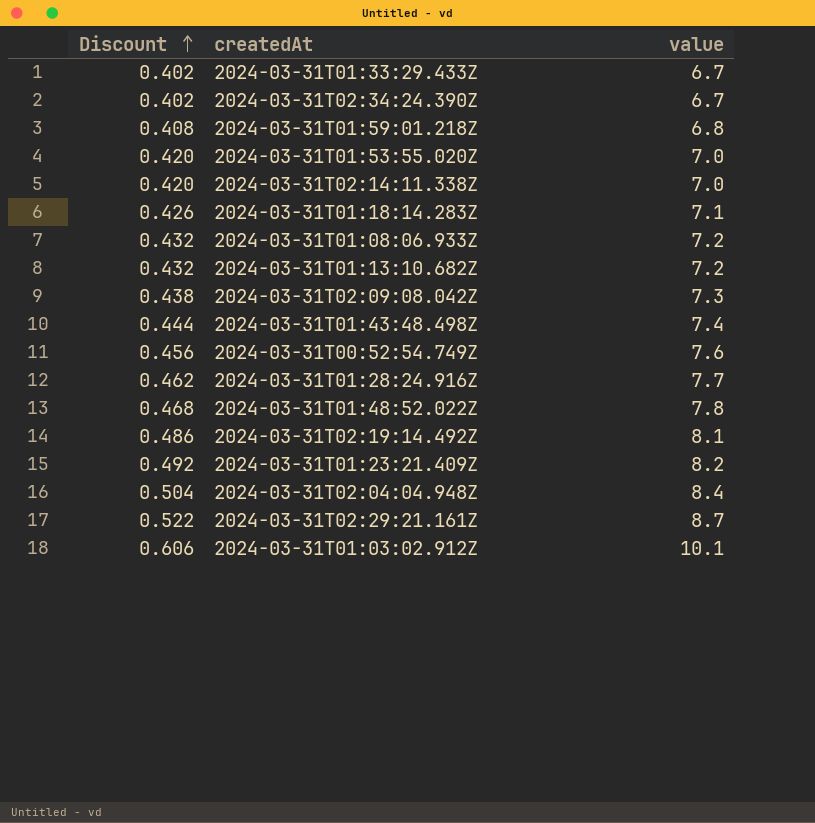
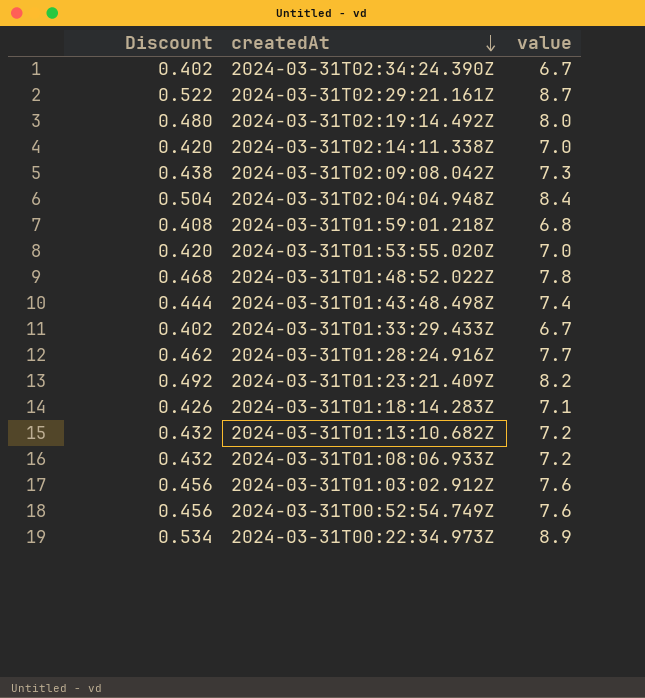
row order: Discount ascending -> createdAt descending
2024-03-31T02:19:14.492Z | Discount: 0.486 -> 0.480
2024-03-31T02:19:14.492Z | value: 8.1 -> 8.0
2024-03-31T01:03:02.912Z | Discount: 0.606 -> 0.456
2024-03-31T01:03:02.912Z | value: 10.1 -> 7.6
row 2024-03-31T00:22:34.973Z: none -> 0.534 | 8.9

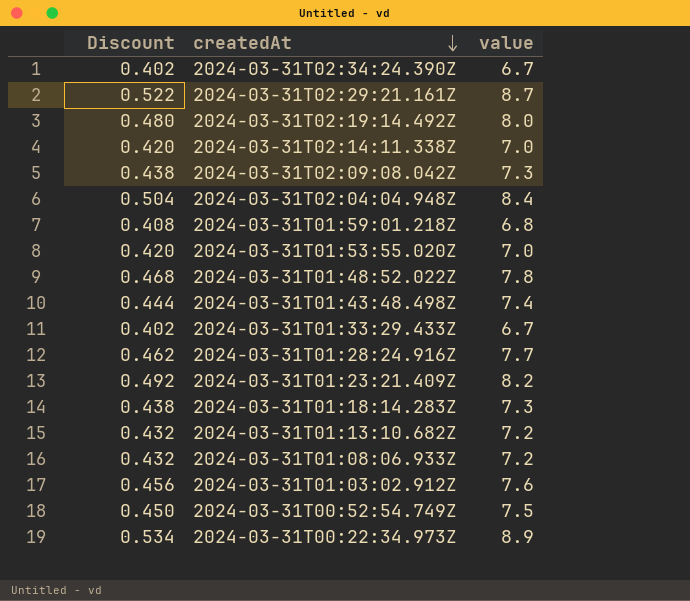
2024-03-31T01:18:14.283Z | Discount: 0.426 -> 0.438
2024-03-31T01:18:14.283Z | value: 7.1 -> 7.3
2024-03-31T00:52:54.749Z | Discount: 0.456 -> 0.450
2024-03-31T00:52:54.749Z | value: 7.6 -> 7.5

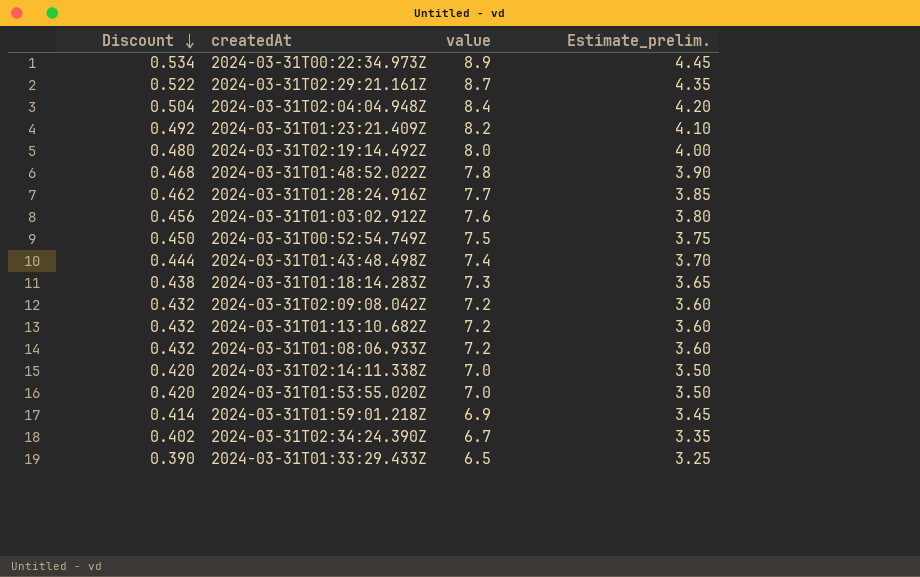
row order: createdAt descending -> Discount descending
column Estimate_prelim. | formula: none -> [value] * 0.5
2024-03-31T02:09:08.042Z | Discount: 0.438 -> 0.432
2024-03-31T02:09:08.042Z | value: 7.3 -> 7.2
2024-03-31T01:59:01.218Z | Discount: 0.408 -> 0.414
2024-03-31T01:59:01.218Z | value: 6.8 -> 6.9
2024-03-31T01:33:29.433Z | Discount: 0.402 -> 0.390
2024-03-31T01:33:29.433Z | value: 6.7 -> 6.5

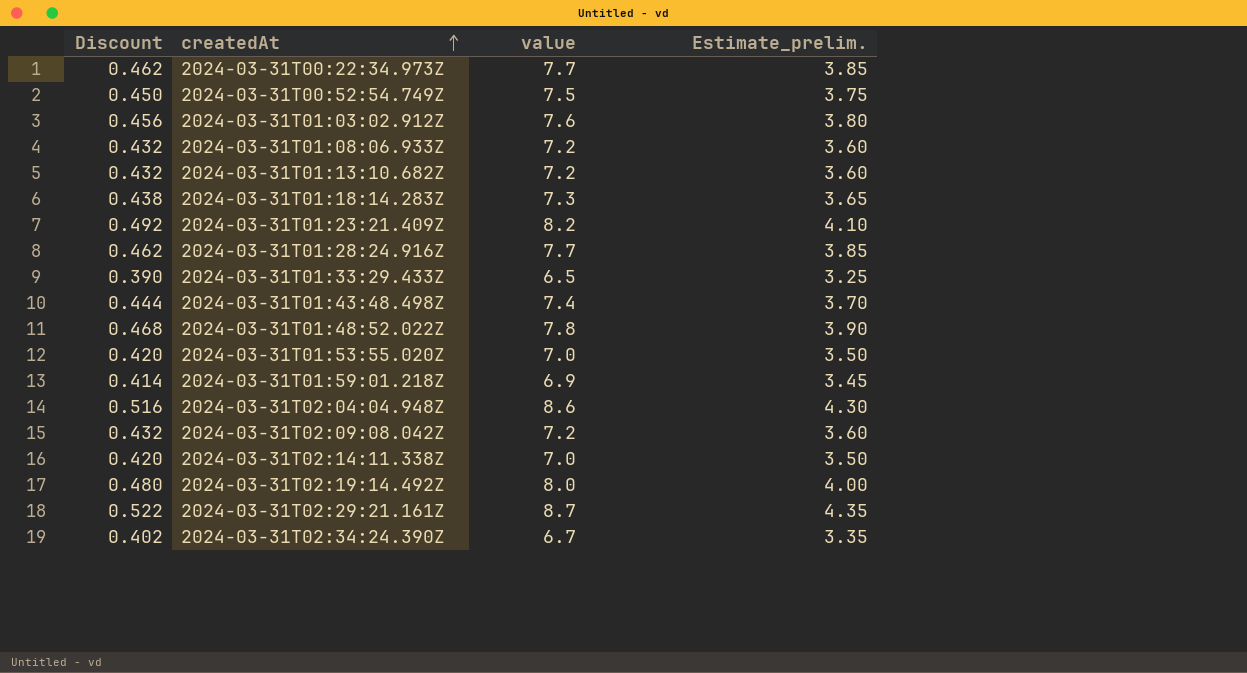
row order: Discount descending -> createdAt ascending
2024-03-31T00:22:34.973Z | Discount: 0.534 -> 0.462
2024-03-31T00:22:34.973Z | value: 8.9 -> 7.7
2024-03-31T00:22:34.973Z | Estimate_prelim.: 4.45 -> 3.85
2024-03-31T02:04:04.948Z | Discount: 0.504 -> 0.516
2024-03-31T02:04:04.948Z | value: 8.4 -> 8.6
2024-03-31T02:04:04.948Z | Estimate_prelim.: 4.20 -> 4.30

